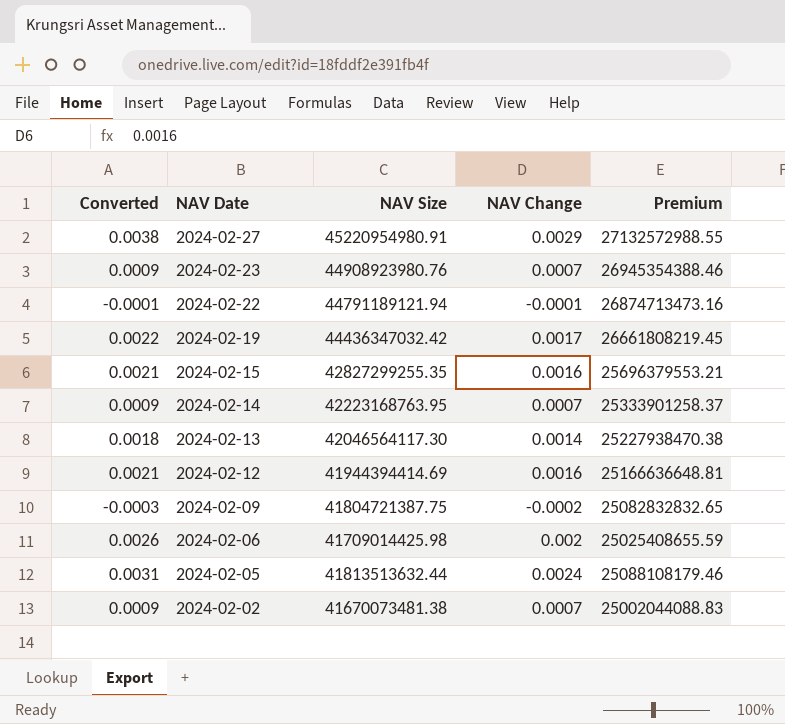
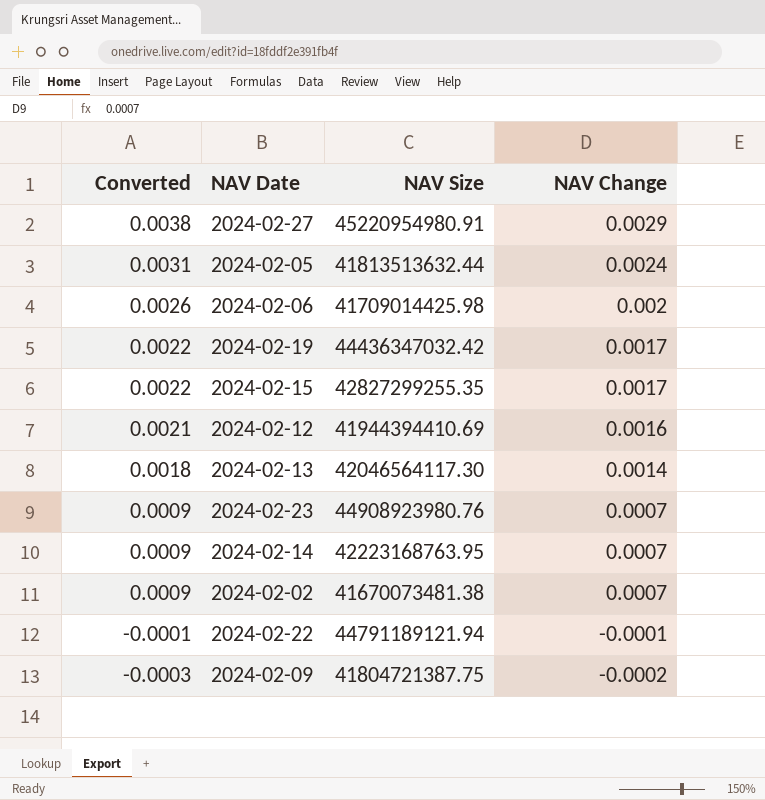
row order: NAV Date descending -> Converted descending
column Premium | formula: [NAV Size] * 0.6 -> none
2024-02-15 | Converted: 0.0021 -> 0.0022
2024-02-15 | NAV Change: 0.0016 -> 0.0017
2024-02-12 | NAV Size: 41944394414.69 -> 41944394410.69

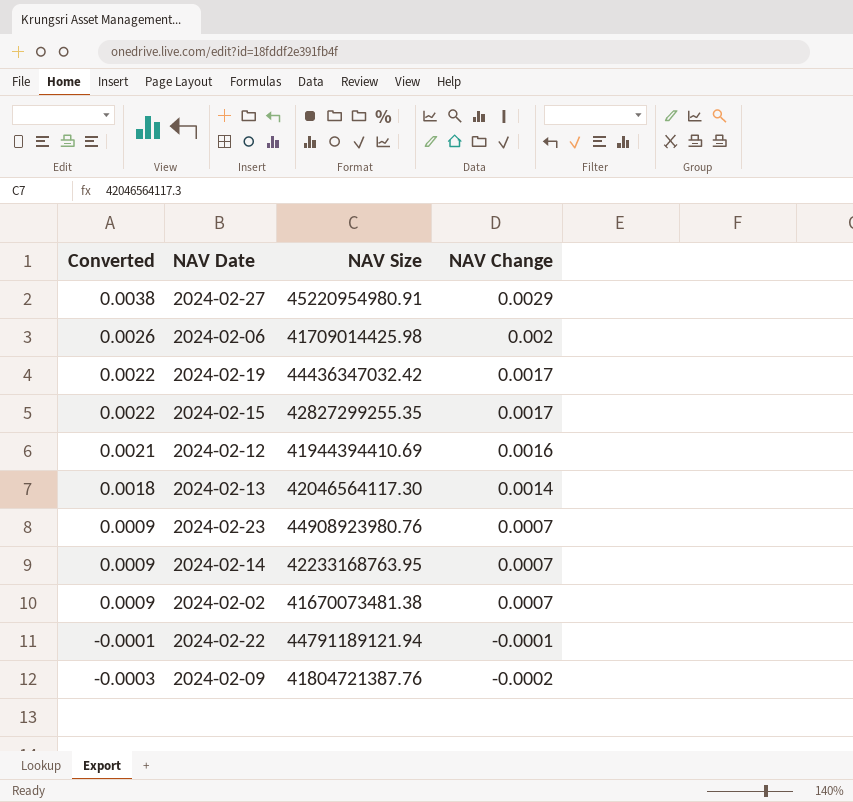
row 2024-02-05: 0.0031 | 41813513632.44 | 0.0024 -> none
2024-02-14 | NAV Size: 42223168763.95 -> 42233168763.95
2024-02-09 | NAV Size: 41804721387.75 -> 41804721387.76

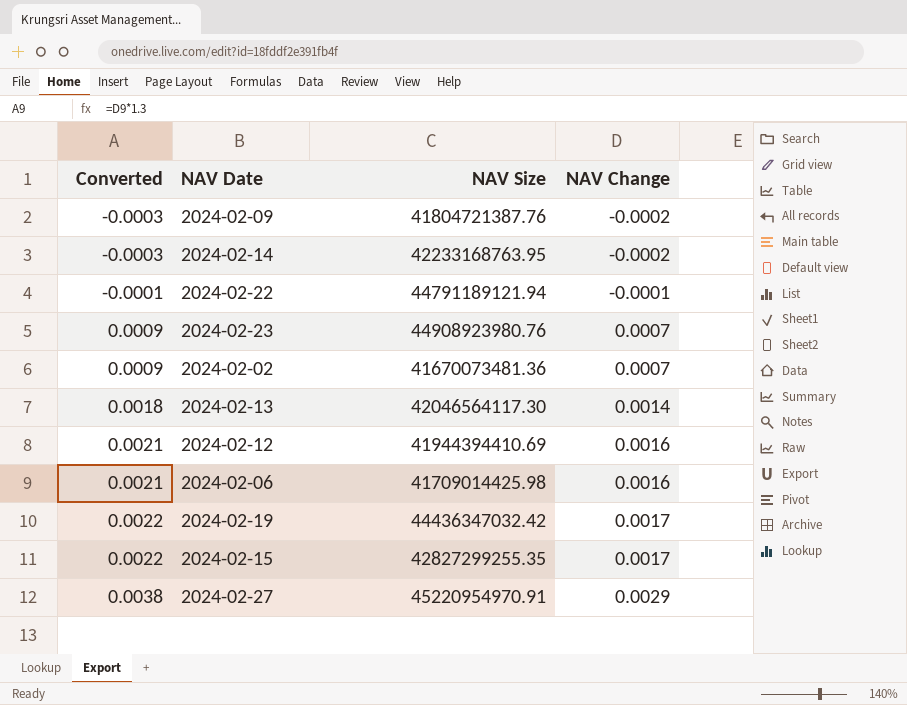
row order: Converted descending -> Converted ascending
2024-02-14 | Converted: 0.0009 -> -0.0003
2024-02-14 | NAV Change: 0.0007 -> -0.0002
2024-02-02 | NAV Size: 41670073481.38 -> 41670073481.36
2024-02-06 | Converted: 0.0026 -> 0.0021
2024-02-06 | NAV Change: 0.002 -> 0.0016
2024-02-27 | NAV Size: 45220954980.91 -> 45220954970.91

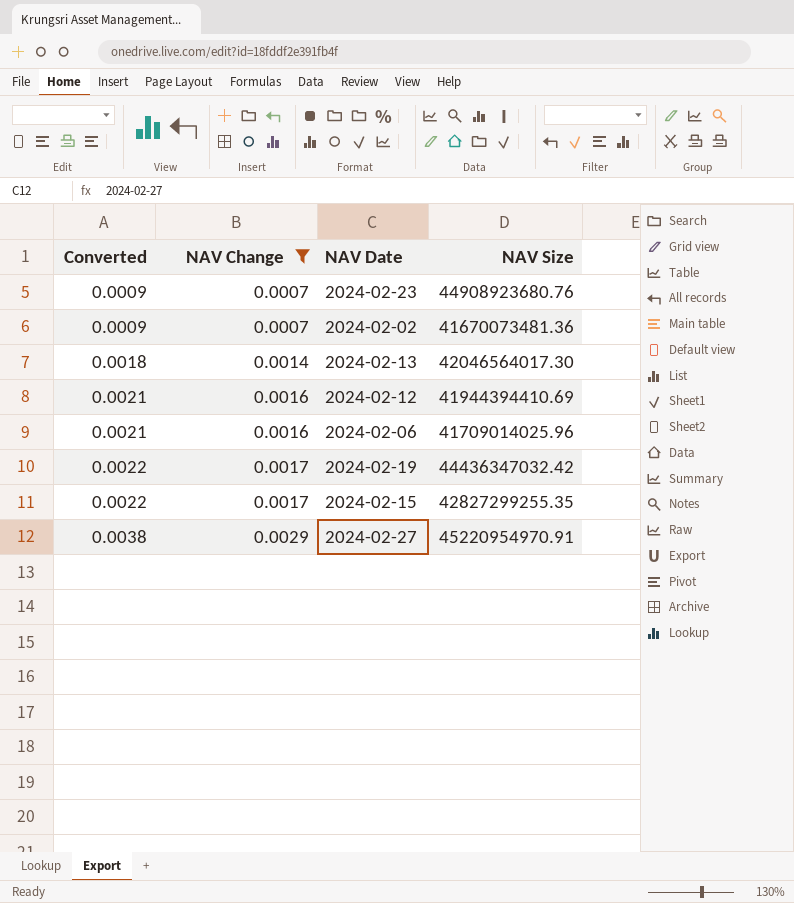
filter: none -> NAV Change >= 0.0007
column NAV Change | position: 4 -> 2
2024-02-23 | NAV Size: 44908923980.76 -> 44908923680.76
2024-02-13 | NAV Size: 42046564117.30 -> 42046564017.30
2024-02-06 | NAV Size: 41709014425.98 -> 41709014025.96

